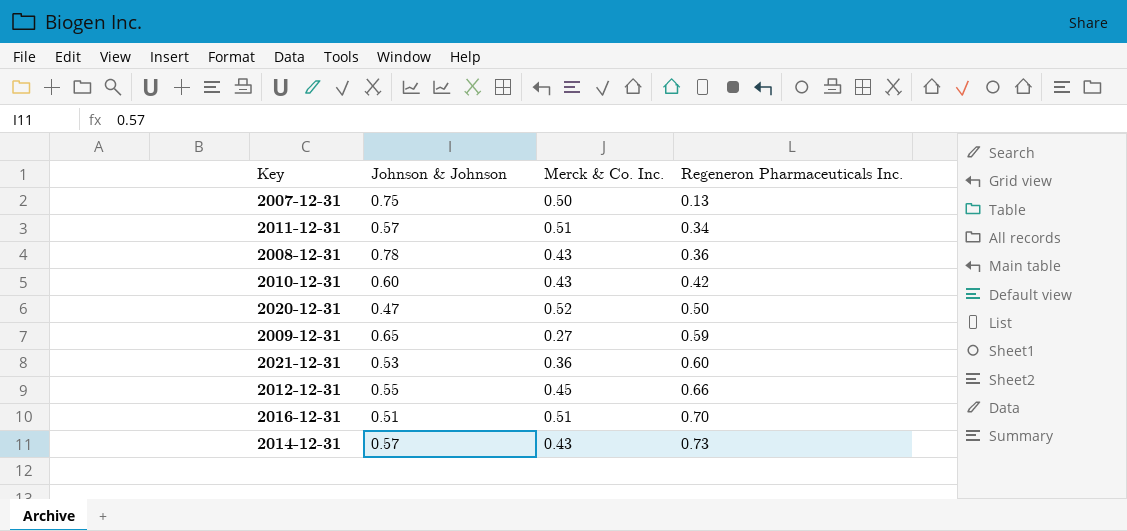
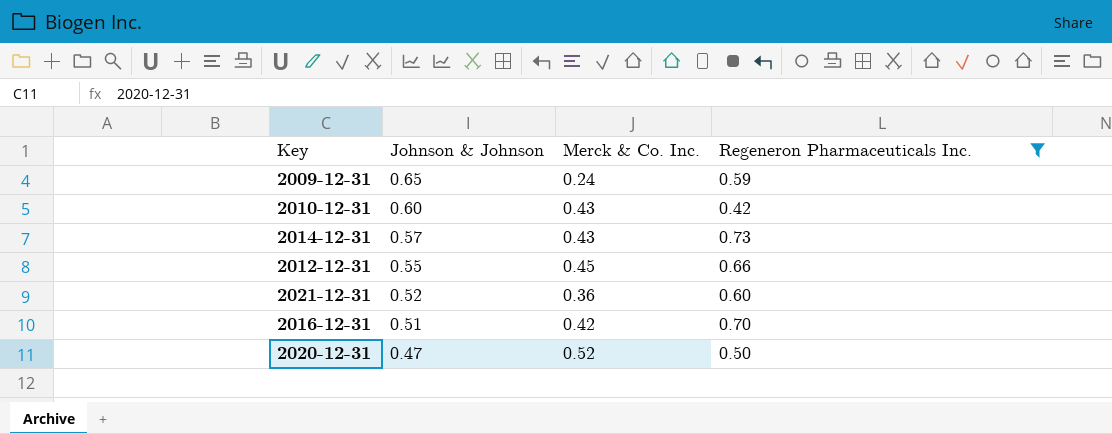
filter: none -> Regeneron Pharmaceuticals Inc. >= 0.42
row order: Regeneron Pharmaceuticals Inc. ascending -> Johnson & Johnson descending
2009-12-31 | Merck & Co. Inc.: 0.27 -> 0.24
2021-12-31 | Johnson & Johnson: 0.53 -> 0.52
2016-12-31 | Merck & Co. Inc.: 0.51 -> 0.42

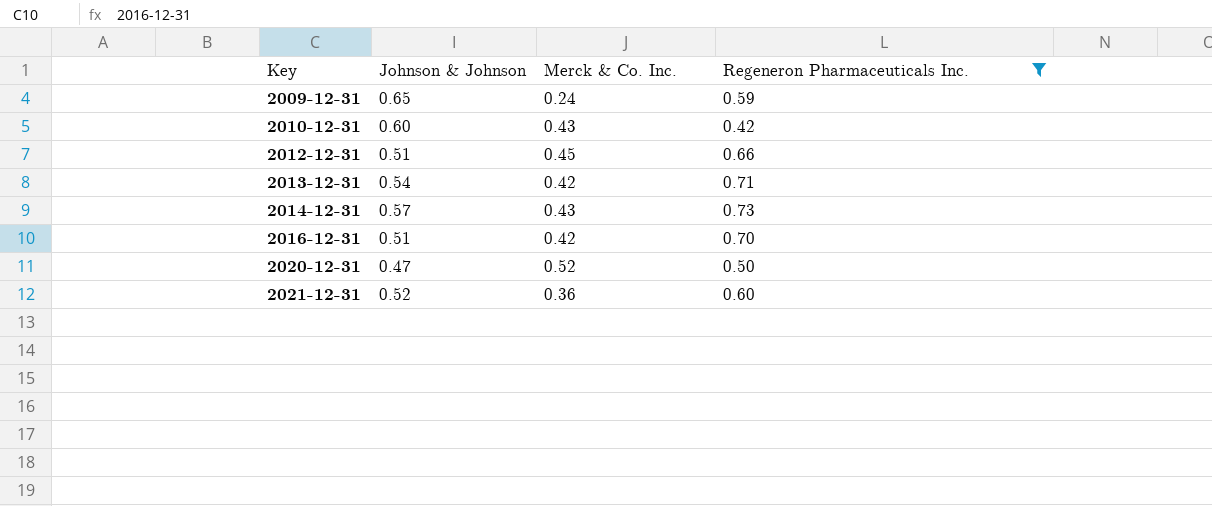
row order: Johnson & Johnson descending -> Key ascending
2012-12-31 | Johnson & Johnson: 0.55 -> 0.51
row 2013-12-31: none -> 0.54 | 0.42 | 0.71

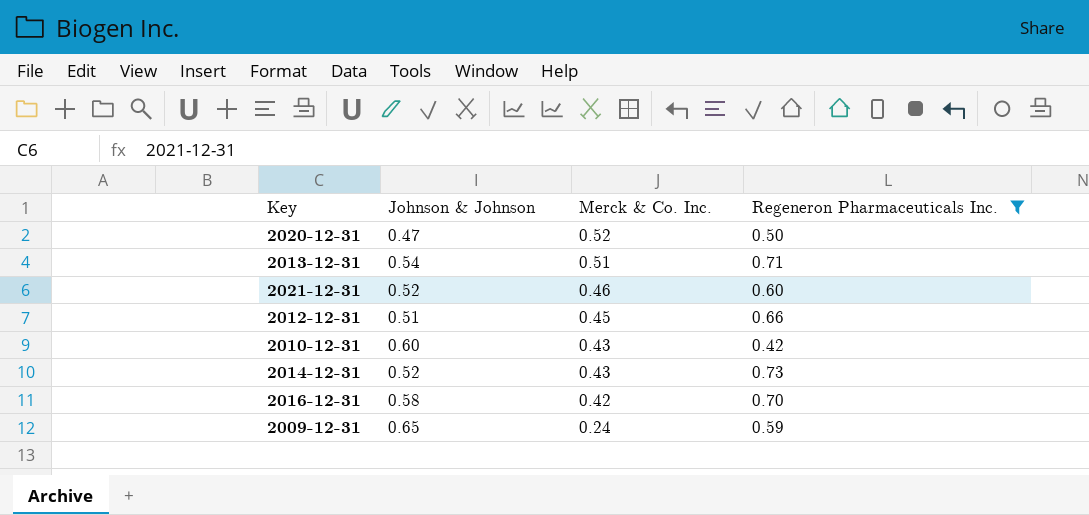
row order: Key ascending -> Merck & Co. Inc. descending
2013-12-31 | Merck & Co. Inc.: 0.42 -> 0.51
2021-12-31 | Merck & Co. Inc.: 0.36 -> 0.46
2014-12-31 | Johnson & Johnson: 0.57 -> 0.52
2016-12-31 | Johnson & Johnson: 0.51 -> 0.58

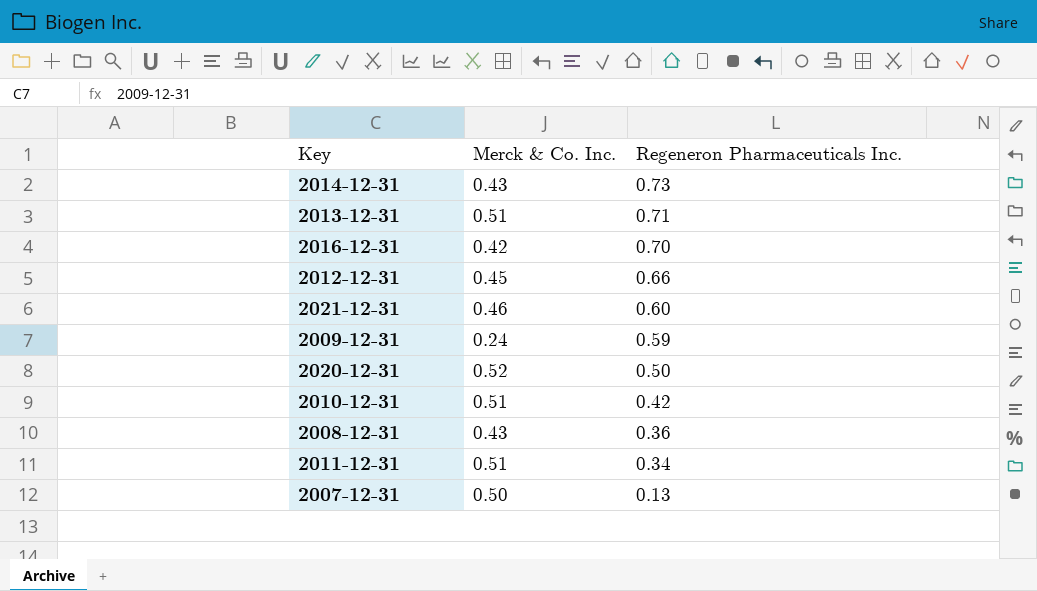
filter: Regeneron Pharmaceuticals Inc. >= 0.42 -> none
row order: Merck & Co. Inc. descending -> Regeneron Pharmaceuticals Inc. descending
column Johnson & Johnson | position: 2 -> none
2010-12-31 | Merck & Co. Inc.: 0.43 -> 0.51

